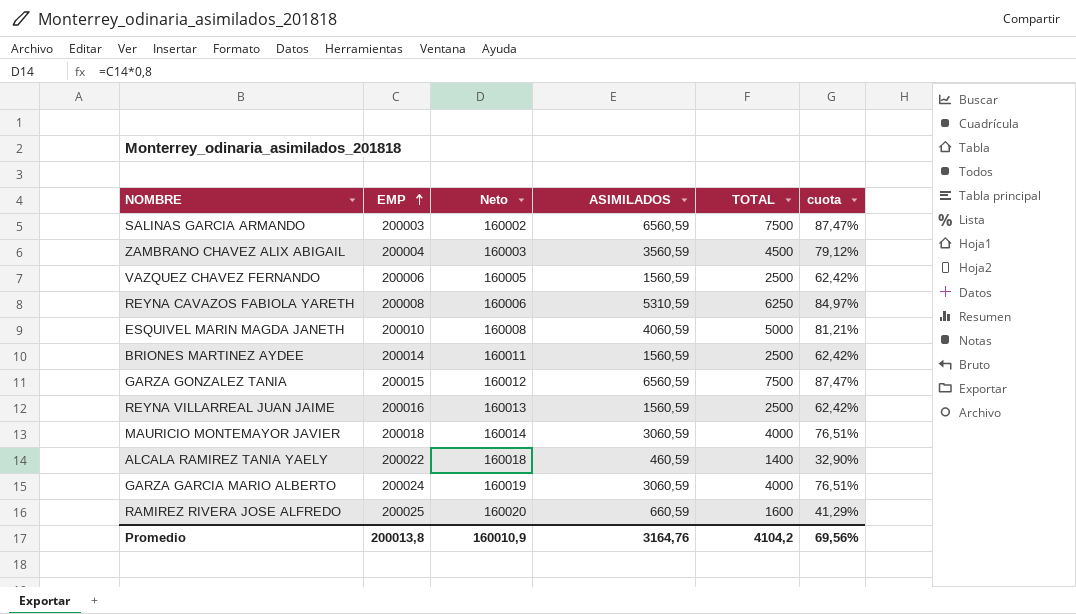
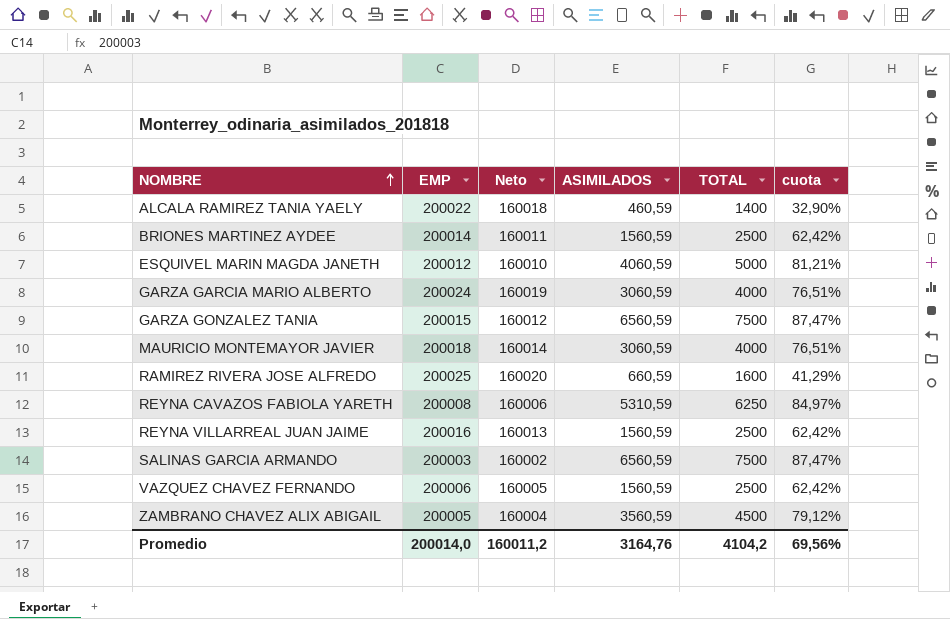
row order: EMP ascending -> NOMBRE ascending
ESQUIVEL MARIN MAGDA JANETH | EMP: 200010 -> 200012
ESQUIVEL MARIN MAGDA JANETH | Neto: 160008 -> 160010
ZAMBRANO CHAVEZ ALIX ABIGAIL | EMP: 200004 -> 200005
ZAMBRANO CHAVEZ ALIX ABIGAIL | Neto: 160003 -> 160004
Promedio | EMP: 200013,8 -> 200014,0
Promedio | Neto: 160010,9 -> 160011,2

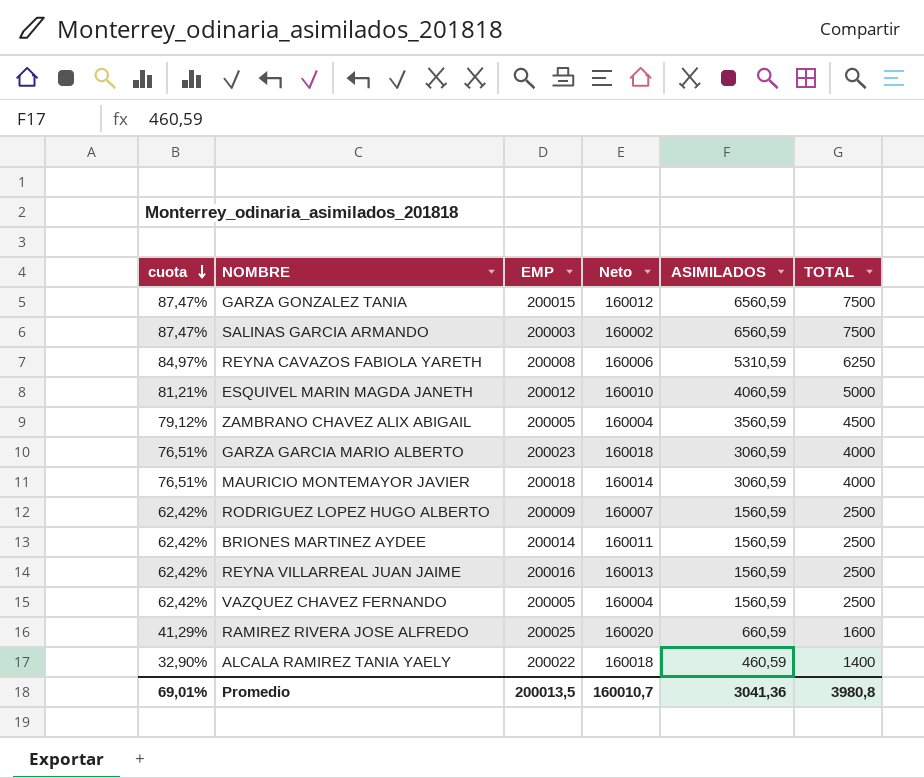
row order: NOMBRE ascending -> cuota descending
column cuota | position: 6 -> 1
GARZA GARCIA MARIO ALBERTO | EMP: 200024 -> 200023
GARZA GARCIA MARIO ALBERTO | Neto: 160019 -> 160018
row RODRIGUEZ LOPEZ HUGO ALBERTO: none -> 62,42% | 200009 | 160007 | 1560,59 | 2500
VAZQUEZ CHAVEZ FERNANDO | EMP: 200006 -> 200005
VAZQUEZ CHAVEZ FERNANDO | Neto: 160005 -> 160004
Promedio | cuota: 69,56% -> 69,01%
Promedio | EMP: 200014,0 -> 200013,5
Promedio | Neto: 160011,2 -> 160010,7
Promedio | ASIMILADOS: 3164,76 -> 3041,36
Promedio | TOTAL: 4104,2 -> 3980,8

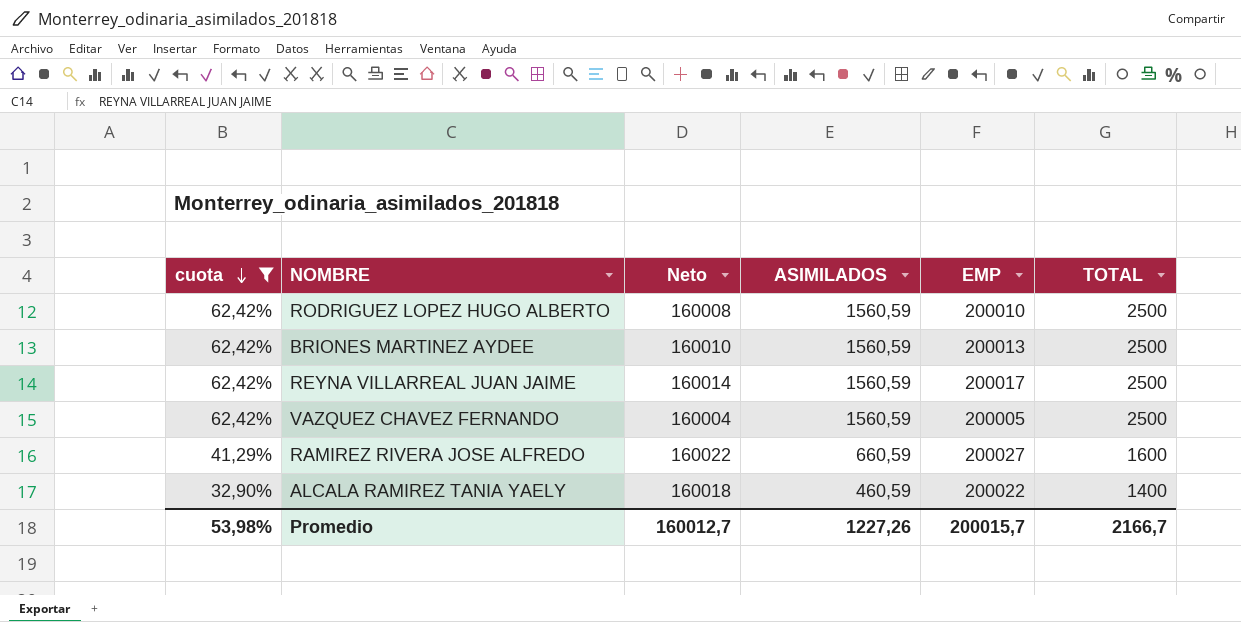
filter: none -> cuota <= 62,42%
column EMP | position: 3 -> 5
RODRIGUEZ LOPEZ HUGO ALBERTO | Neto: 160007 -> 160008
RODRIGUEZ LOPEZ HUGO ALBERTO | EMP: 200009 -> 200010
BRIONES MARTINEZ AYDEE | Neto: 160011 -> 160010
BRIONES MARTINEZ AYDEE | EMP: 200014 -> 200013
REYNA VILLARREAL JUAN JAIME | Neto: 160013 -> 160014
REYNA VILLARREAL JUAN JAIME | EMP: 200016 -> 200017
RAMIREZ RIVERA JOSE ALFREDO | Neto: 160020 -> 160022
RAMIREZ RIVERA JOSE ALFREDO | EMP: 200025 -> 200027
Promedio | cuota: 69,01% -> 53,98%
Promedio | Neto: 160010,7 -> 160012,7
Promedio | ASIMILADOS: 3041,36 -> 1227,26
Promedio | EMP: 200013,5 -> 200015,7
Promedio | TOTAL: 3980,8 -> 2166,7

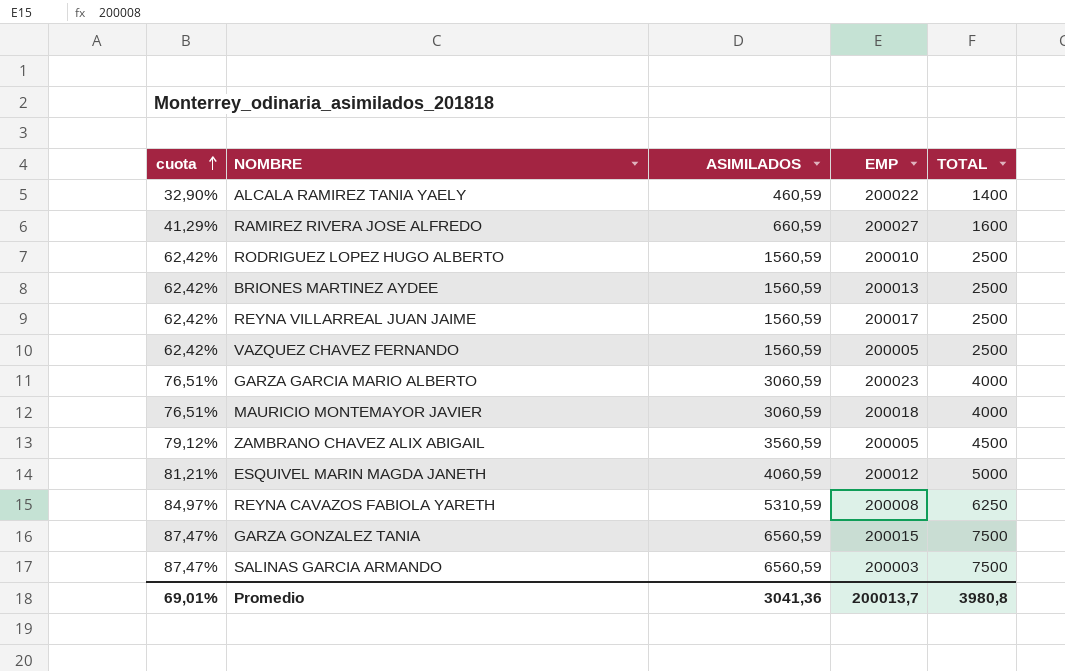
filter: cuota <= 62,42% -> none
row order: cuota descending -> cuota ascending
column Neto | formula: [EMP] * 0,8 -> none
Promedio | cuota: 53,98% -> 69,01%
Promedio | ASIMILADOS: 1227,26 -> 3041,36
Promedio | EMP: 200015,7 -> 200013,7
Promedio | TOTAL: 2166,7 -> 3980,8

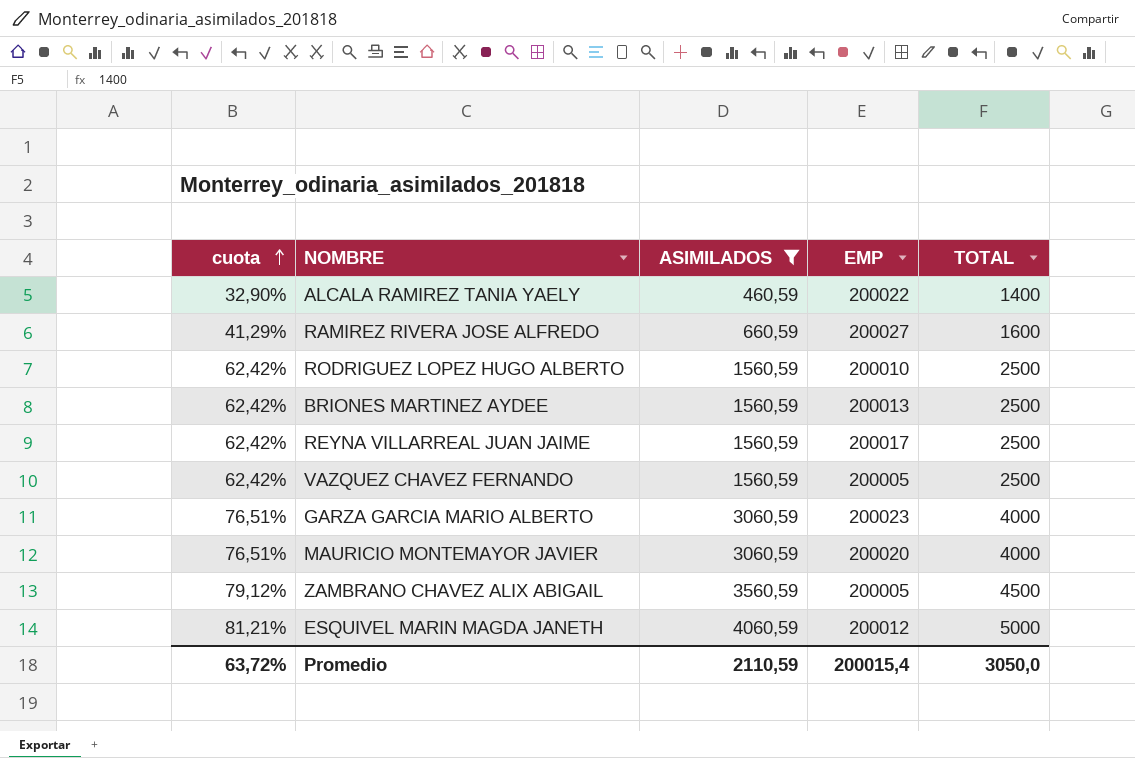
filter: none -> ASIMILADOS <= 4060,59
MAURICIO MONTEMAYOR JAVIER | EMP: 200018 -> 200020
Promedio | cuota: 69,01% -> 63,72%
Promedio | ASIMILADOS: 3041,36 -> 2110,59
Promedio | EMP: 200013,7 -> 200015,4
Promedio | TOTAL: 3980,8 -> 3050,0

